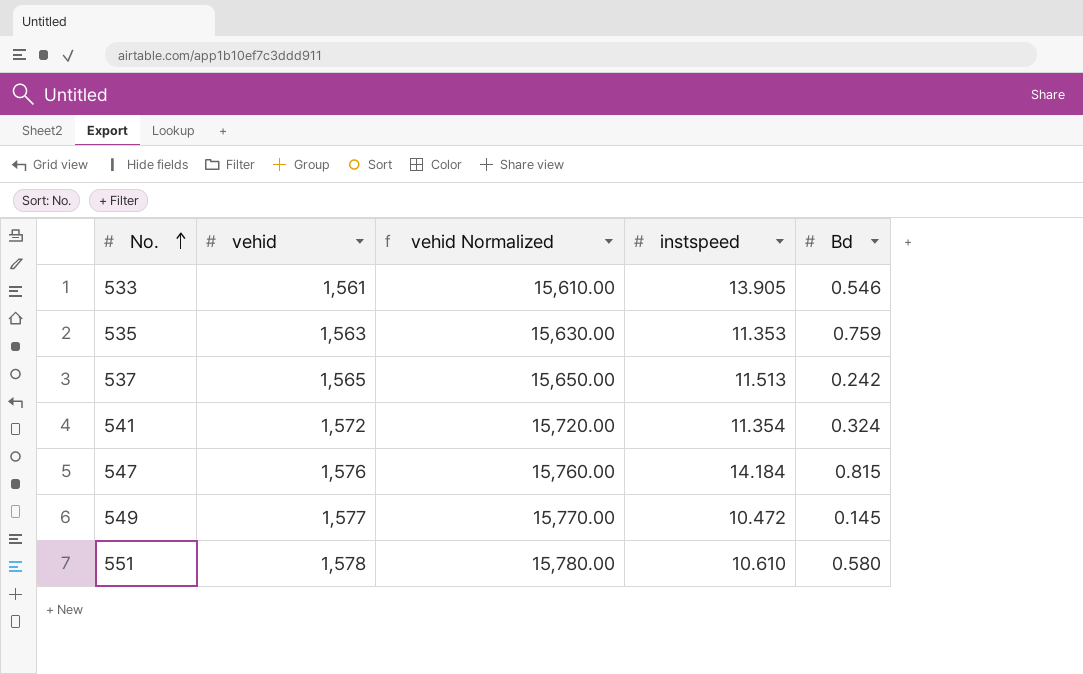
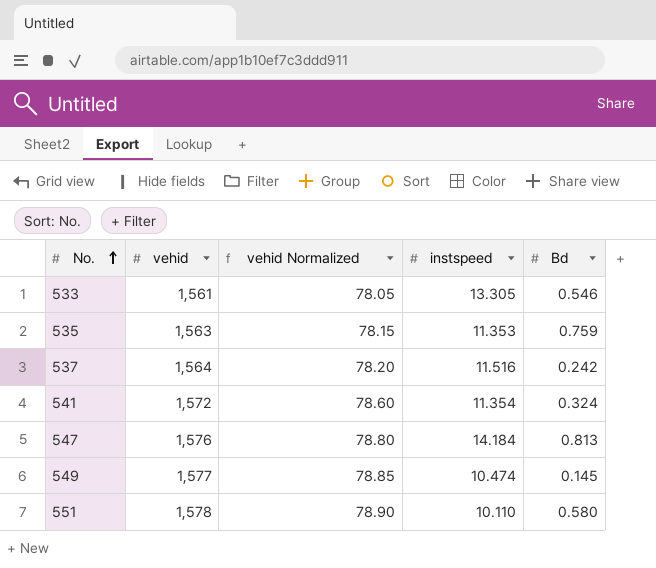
column vehid Normalized | formula: [vehid] * 10 -> [vehid] * 0.05
533 | instspeed: 13.905 -> 13.305
537 | vehid: 1,565 -> 1,564
537 | instspeed: 11.513 -> 11.516
547 | Bd: 0.815 -> 0.813
549 | instspeed: 10.472 -> 10.474
551 | instspeed: 10.610 -> 10.110

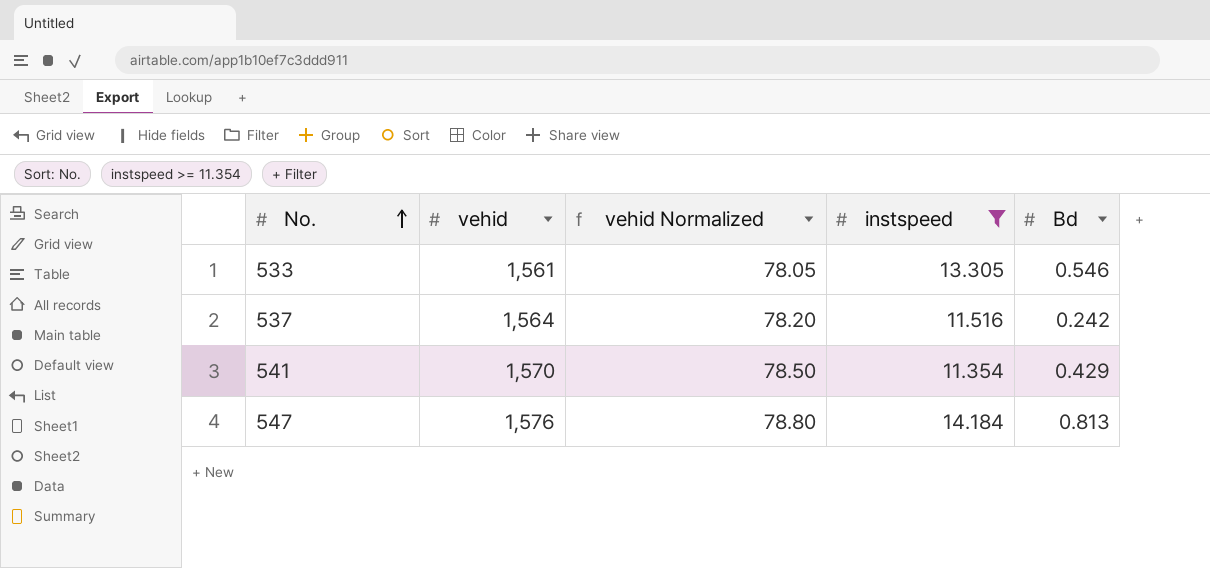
filter: none -> instspeed >= 11.354
541 | vehid: 1,572 -> 1,570
541 | vehid Normalized: 78.60 -> 78.50
541 | Bd: 0.324 -> 0.429

